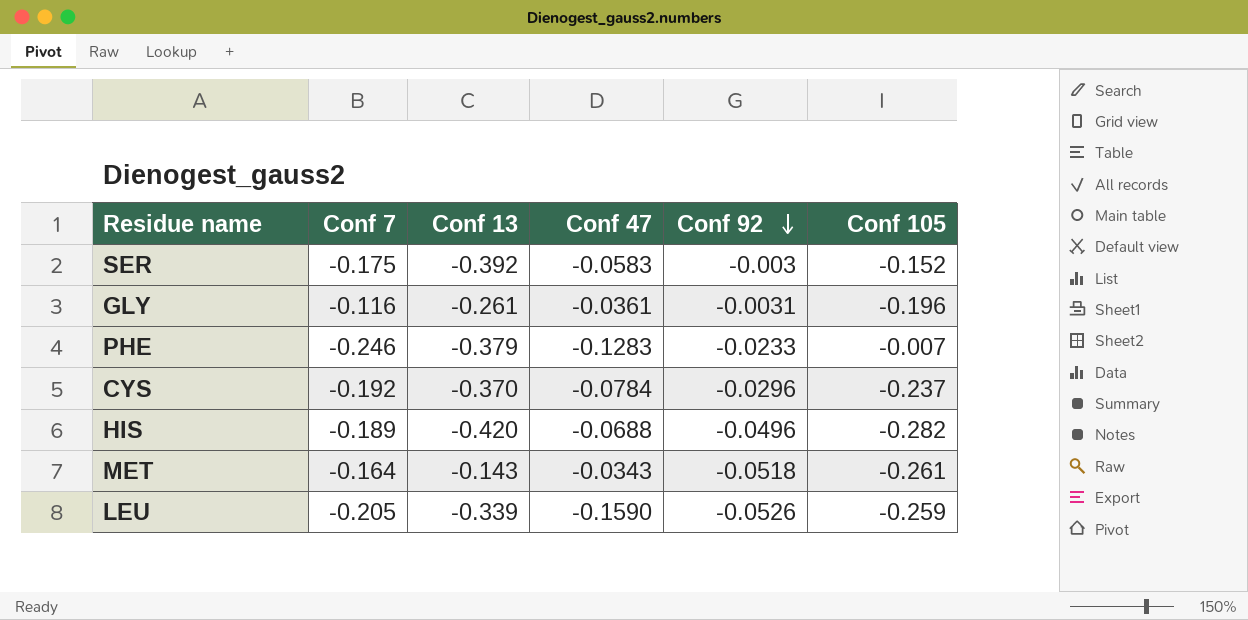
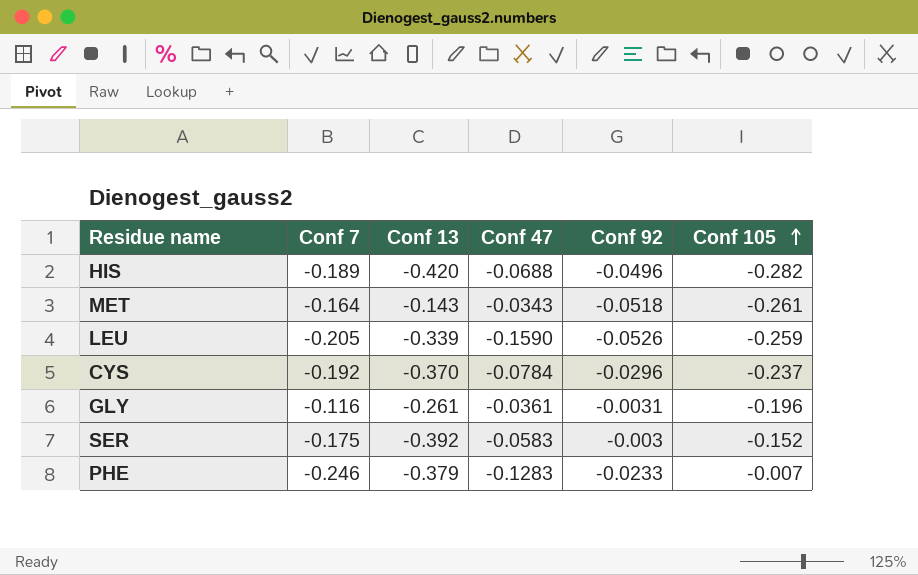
row order: Conf 92 descending -> Conf 105 ascending

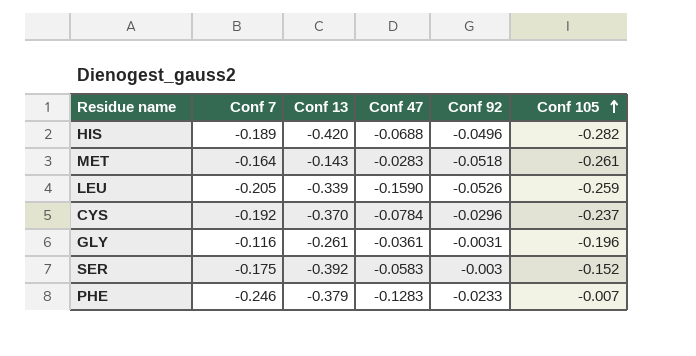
MET | Conf 47: -0.0343 -> -0.0283

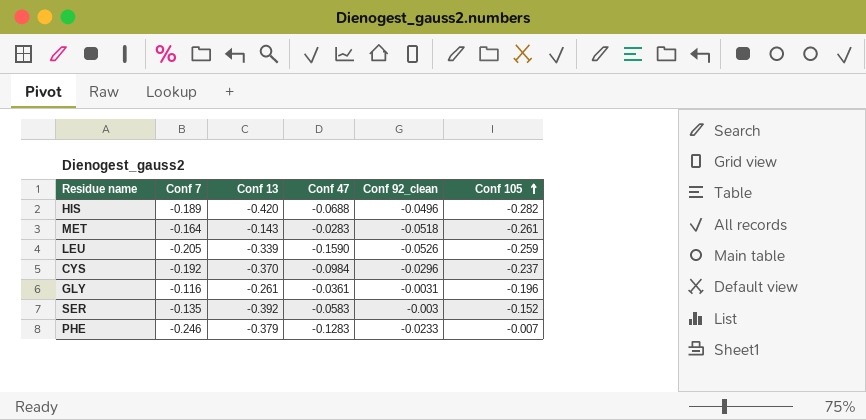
column name: Conf 92 -> Conf 92_clean
CYS | Conf 47: -0.0784 -> -0.0984
SER | Conf 7: -0.175 -> -0.135

